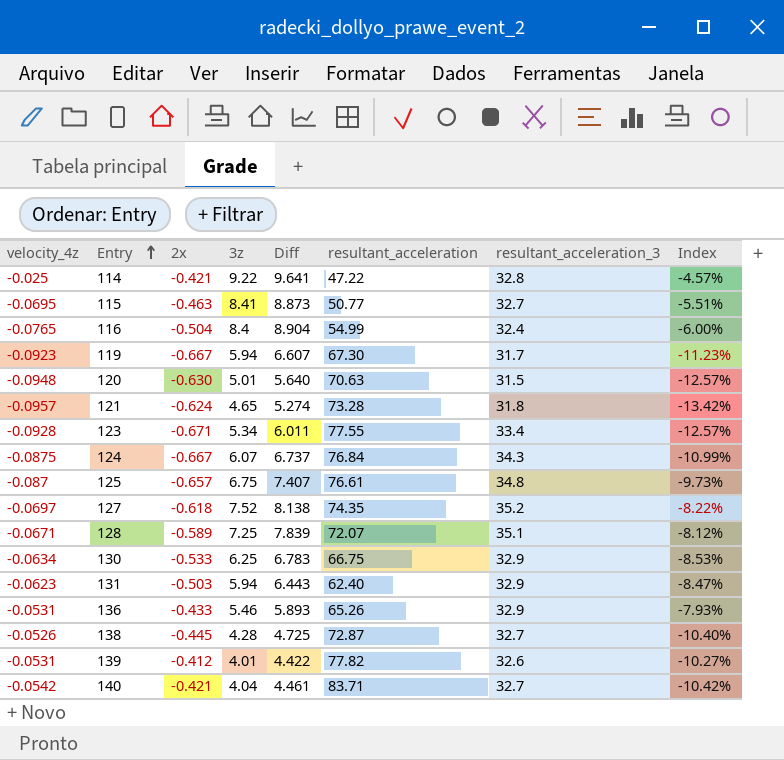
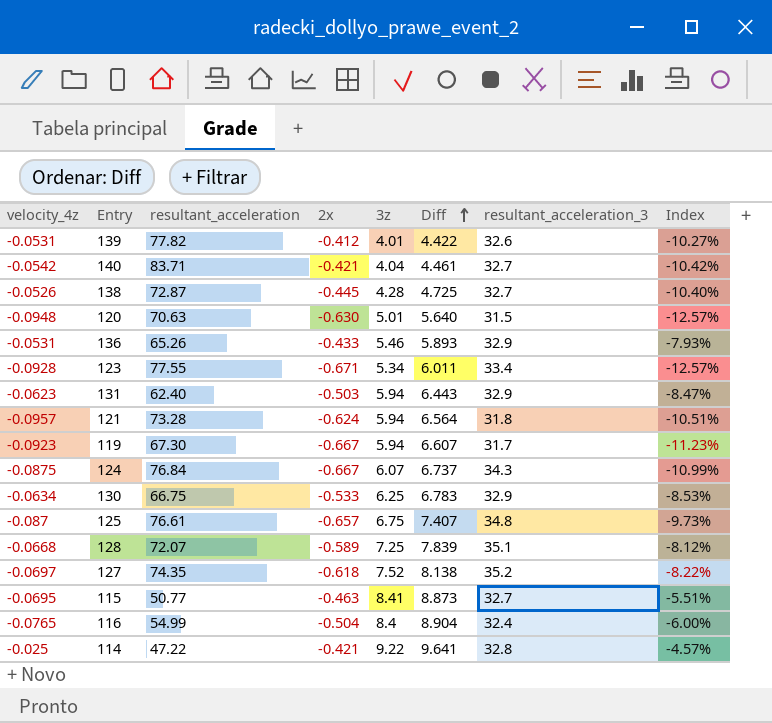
row order: Entry ascending -> Diff ascending
column resultant_acceleration | position: 6 -> 3
121 | 3z: 4.65 -> 5.94
121 | Diff: 5.274 -> 6.564
121 | Index: -13.42% -> -10.51%
128 | velocity_4z: -0.0671 -> -0.0668

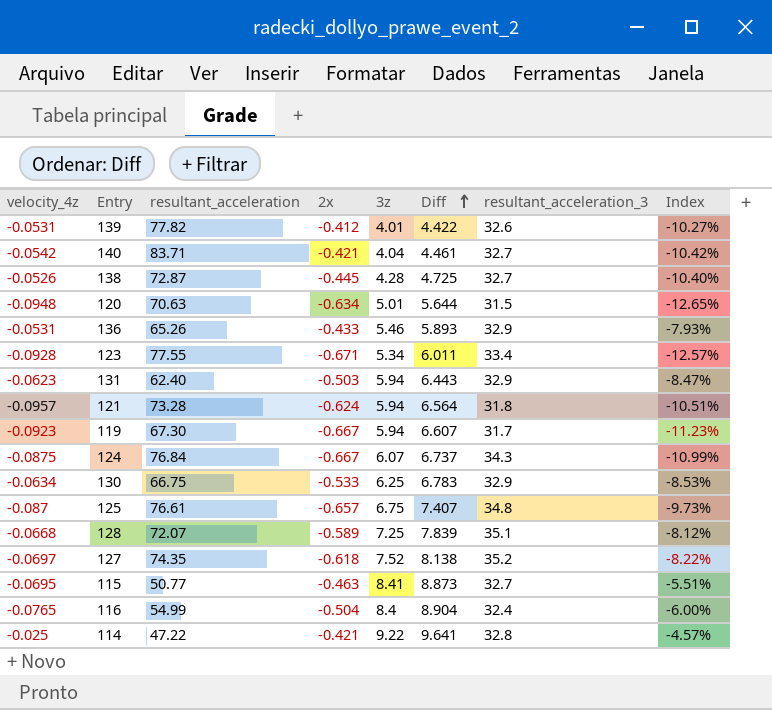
120 | 2x: -0.630 -> -0.634
120 | Diff: 5.640 -> 5.644
120 | Index: -12.57% -> -12.65%

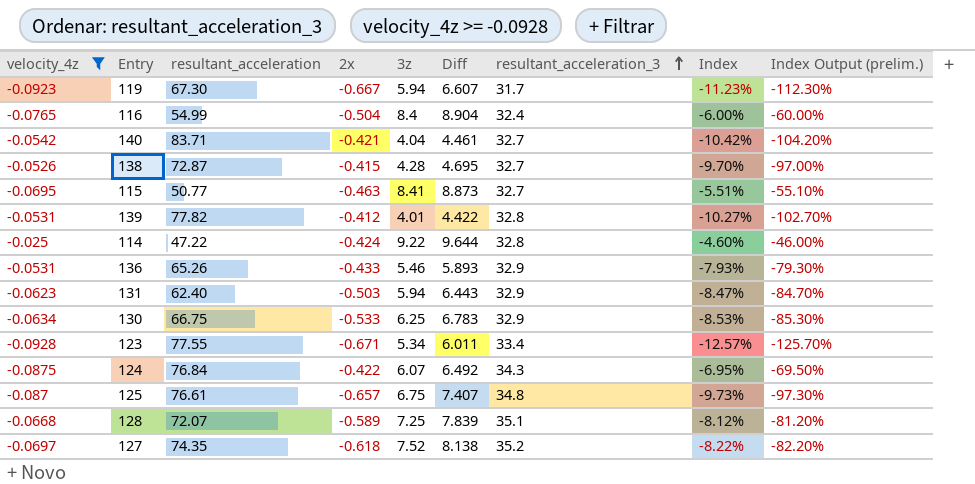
filter: none -> velocity_4z >= -0.0928
row order: Diff ascending -> resultant_acceleration_3 ascending
column Index Output (prelim.) | formula: none -> [Index] * 10
138 | 2x: -0.445 -> -0.415
138 | Diff: 4.725 -> 4.695
138 | Index: -10.40% -> -9.70%
139 | resultant_acceleration_3: 32.6 -> 32.8
114 | 2x: -0.421 -> -0.424
114 | Diff: 9.641 -> 9.644
114 | Index: -4.57% -> -4.60%
124 | 2x: -0.667 -> -0.422
124 | Diff: 6.737 -> 6.492
124 | Index: -10.99% -> -6.95%

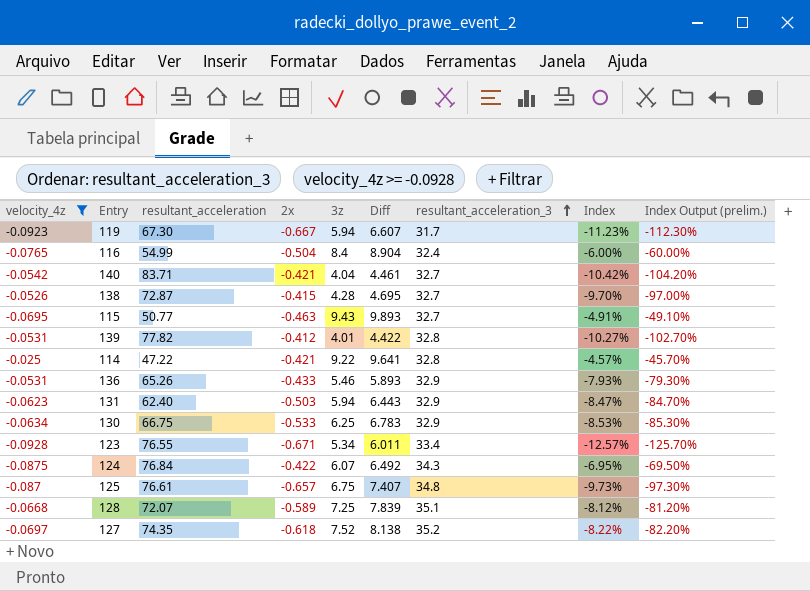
115 | 3z: 8.41 -> 9.43
115 | Diff: 8.873 -> 9.893
115 | Index: -5.51% -> -4.91%
115 | Index Output (prelim.): -55.10% -> -49.10%
114 | 2x: -0.424 -> -0.421
114 | Diff: 9.644 -> 9.641
114 | Index: -4.60% -> -4.57%
114 | Index Output (prelim.): -46.00% -> -45.70%
123 | resultant_acceleration: 77.55 -> 76.55

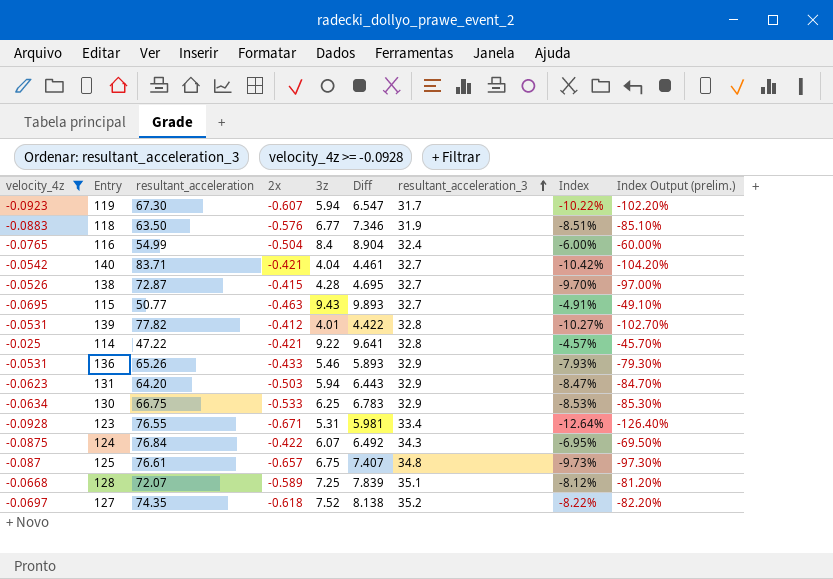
119 | 2x: -0.667 -> -0.607
119 | Diff: 6.607 -> 6.547
119 | Index: -11.23% -> -10.22%
119 | Index Output (prelim.): -112.30% -> -102.20%
row 118: none -> -0.0883 | 63.50 | -0.576 | 6.77 | 7.346 | 31.9 | -8.51% | -85.10%
131 | resultant_acceleration: 62.40 -> 64.20
123 | 3z: 5.34 -> 5.31
123 | Diff: 6.011 -> 5.981
123 | Index: -12.57% -> -12.64%
123 | Index Output (prelim.): -125.70% -> -126.40%

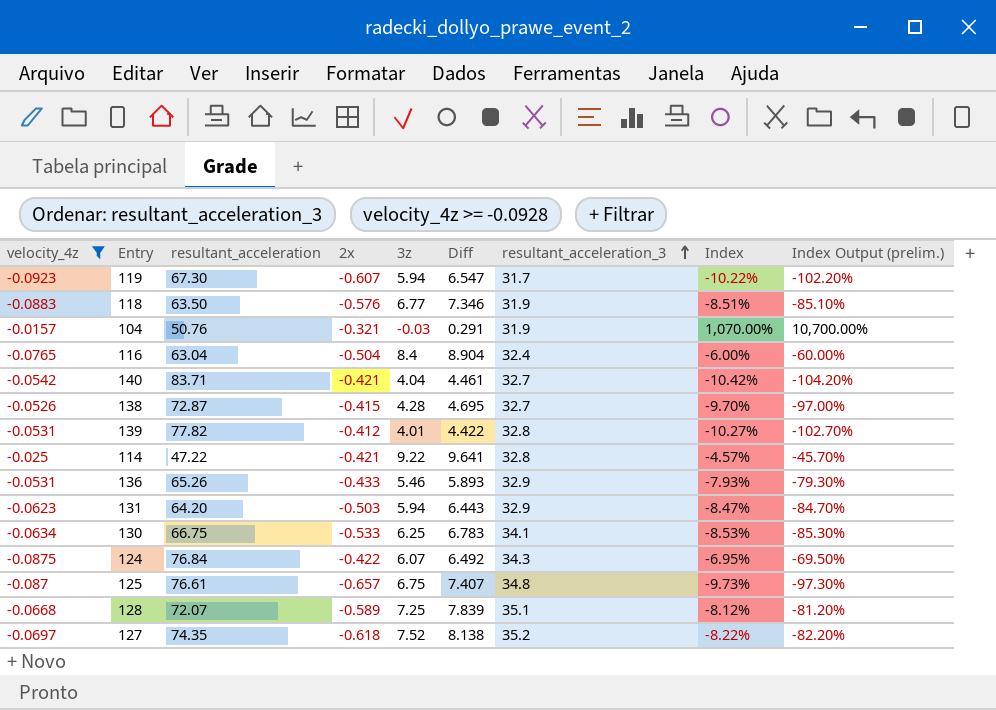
row 115: -0.0695 | 50.77 | -0.463 | 9.43 | 9.893 | 32.7 | -4.91% | -49.10% -> none
row 123: -0.0928 | 76.55 | -0.671 | 5.31 | 5.981 | 33.4 | -12.64% | -126.40% -> none
row 104: none -> -0.0157 | 50.76 | -0.321 | -0.03 | 0.291 | 31.9 | 1,070.00% | 10,700.00%
116 | resultant_acceleration: 54.99 -> 63.04
130 | resultant_acceleration_3: 32.9 -> 34.1

